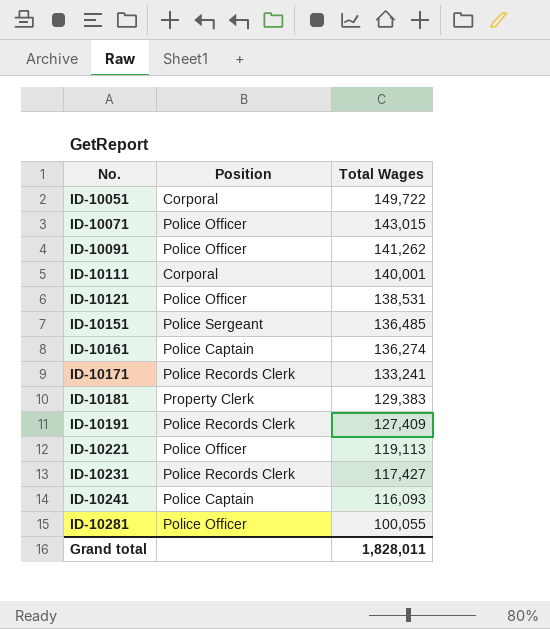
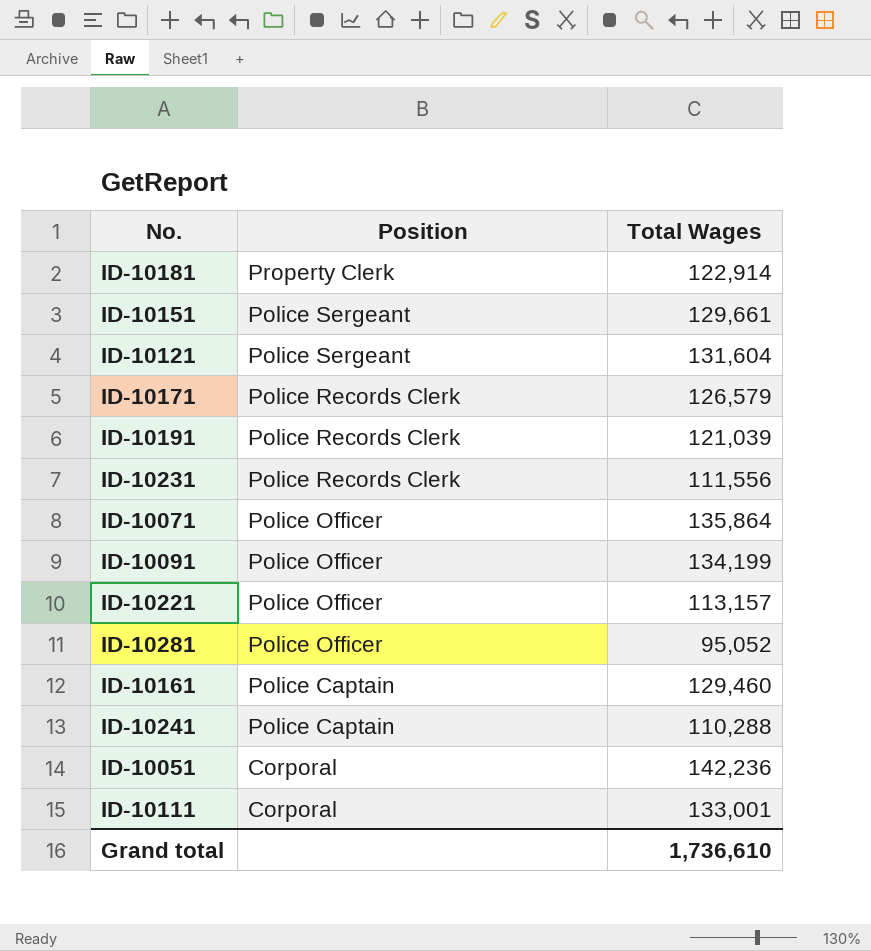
row order: No. ascending -> Position descending
ID-10181 | Total Wages: 129,383 -> 122,914
ID-10151 | Total Wages: 136,485 -> 129,661
ID-10121 | Position: Police Officer -> Police Sergeant
ID-10121 | Total Wages: 138,531 -> 131,604
ID-10171 | Total Wages: 133,241 -> 126,579
ID-10191 | Total Wages: 127,409 -> 121,039
ID-10231 | Total Wages: 117,427 -> 111,556
ID-10071 | Total Wages: 143,015 -> 135,864
ID-10091 | Total Wages: 141,262 -> 134,199
ID-10221 | Total Wages: 119,113 -> 113,157
ID-10281 | Total Wages: 100,055 -> 95,052
ID-10161 | Total Wages: 136,274 -> 129,460
ID-10241 | Total Wages: 116,093 -> 110,288
ID-10051 | Total Wages: 149,722 -> 142,236
ID-10111 | Total Wages: 140,001 -> 133,001
Grand total | Total Wages: 1,828,011 -> 1,736,610

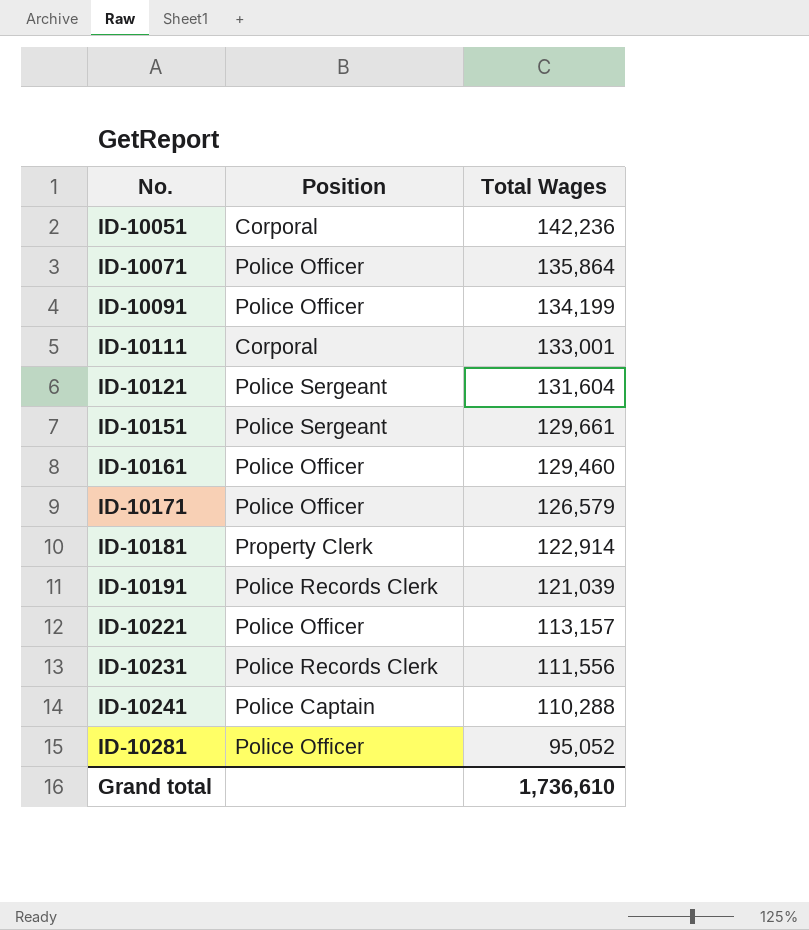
row order: Position descending -> No. ascending
ID-10161 | Position: Police Captain -> Police Officer
ID-10171 | Position: Police Records Clerk -> Police Officer

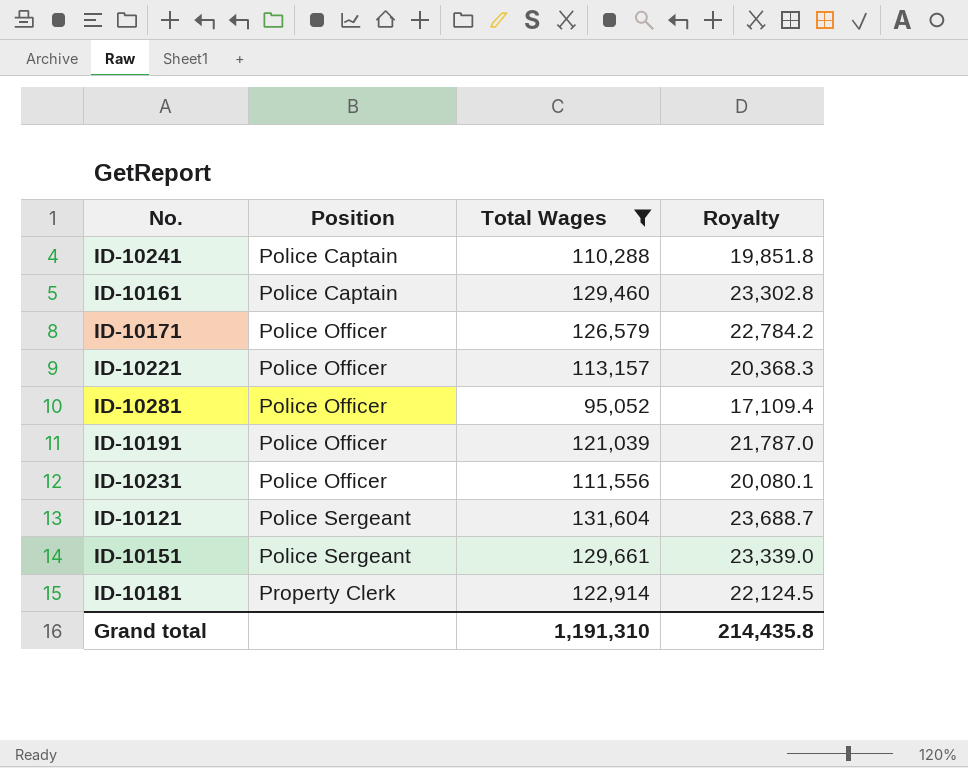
filter: none -> Total Wages <= 131,604
row order: No. ascending -> Position ascending
column Royalty | formula: none -> [Total Wages] * 0.18
ID-10161 | Position: Police Officer -> Police Captain
ID-10191 | Position: Police Records Clerk -> Police Officer
ID-10231 | Position: Police Records Clerk -> Police Officer
Grand total | Total Wages: 1,736,610 -> 1,191,310

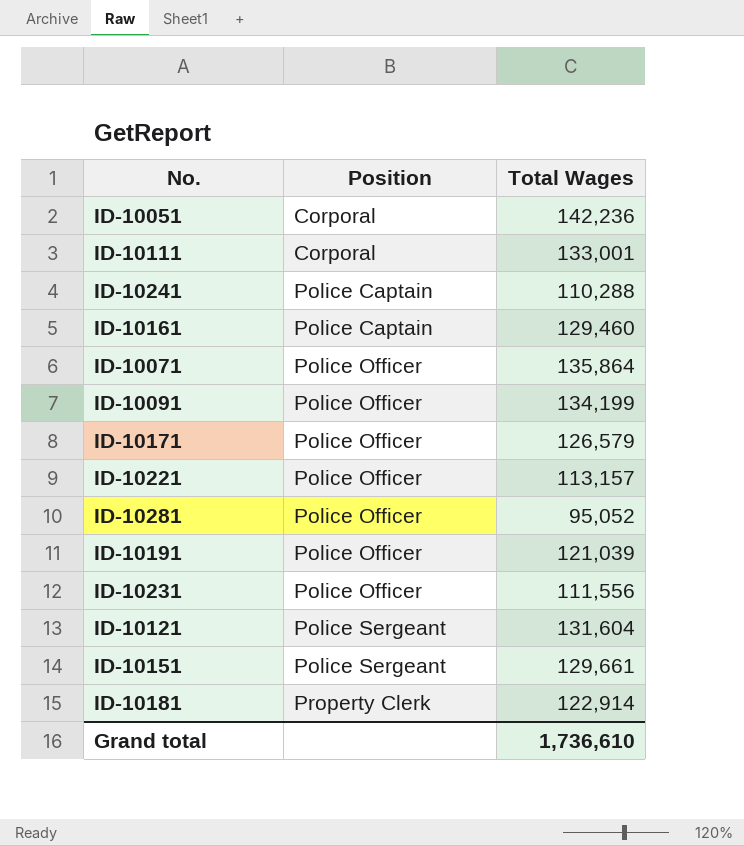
filter: Total Wages <= 131,604 -> none
column Royalty | formula: [Total Wages] * 0.18 -> none
Grand total | Total Wages: 1,191,310 -> 1,736,610

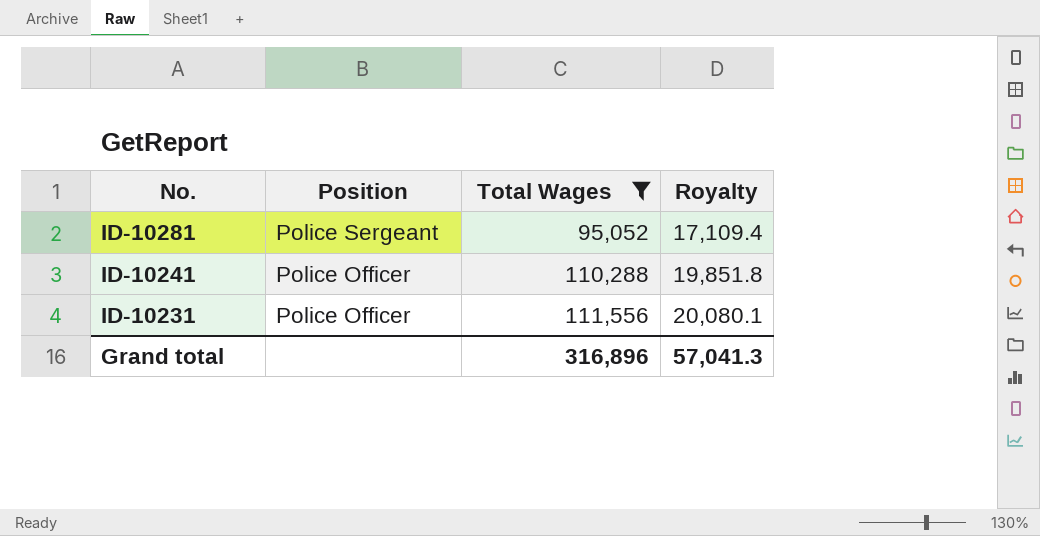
filter: none -> Total Wages <= 111,556
row order: Position ascending -> No. descending
column Royalty | formula: none -> [Total Wages] * 0.18
ID-10281 | Position: Police Officer -> Police Sergeant
ID-10241 | Position: Police Captain -> Police Officer
Grand total | Total Wages: 1,736,610 -> 316,896

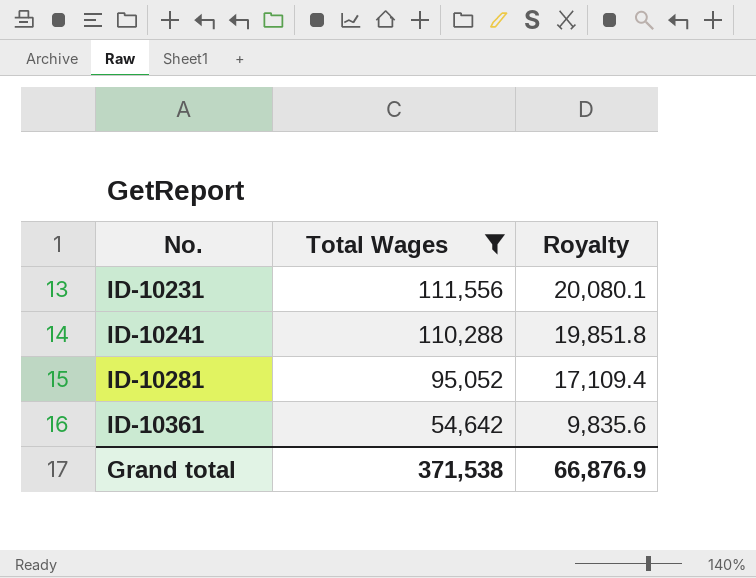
row order: No. descending -> No. ascending
column Position | position: 2 -> none
row ID-10361: none -> 54,642 | 9,835.6
Grand total | Total Wages: 316,896 -> 371,538
Grand total | Royalty: 57,041.3 -> 66,876.9

